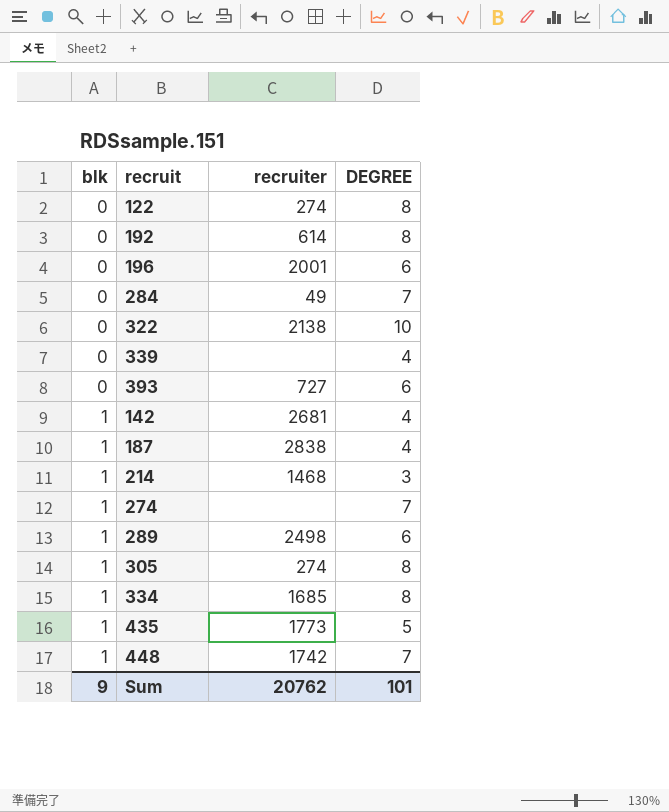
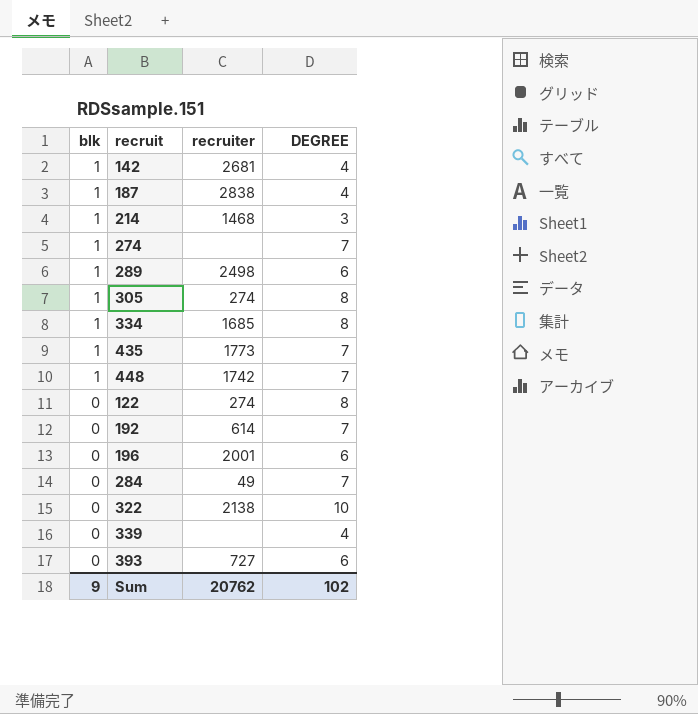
row order: blk ascending -> blk descending
435 | DEGREE: 5 -> 7
192 | DEGREE: 8 -> 7
Sum | DEGREE: 101 -> 102

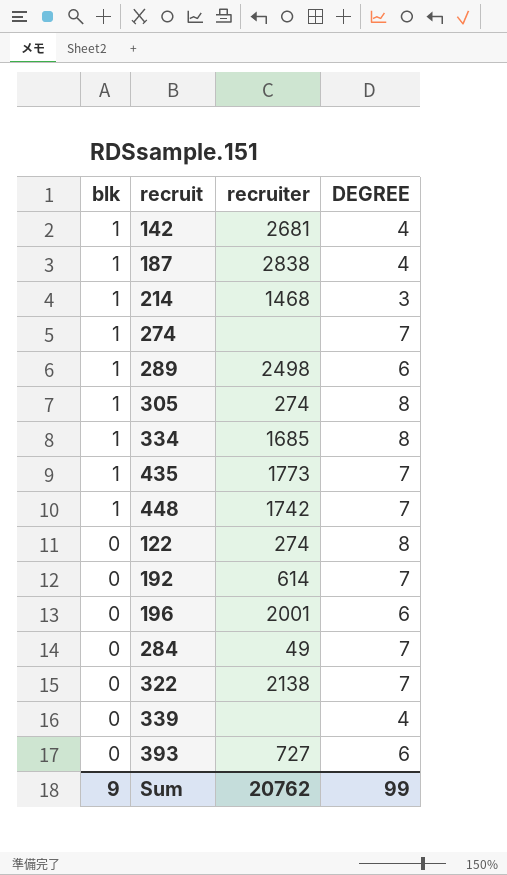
322 | DEGREE: 10 -> 7
Sum | DEGREE: 102 -> 99

